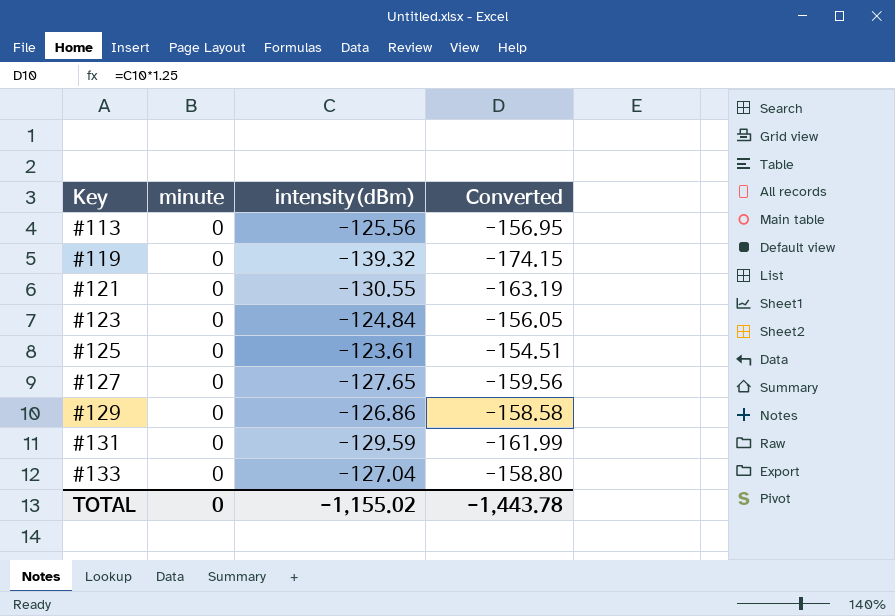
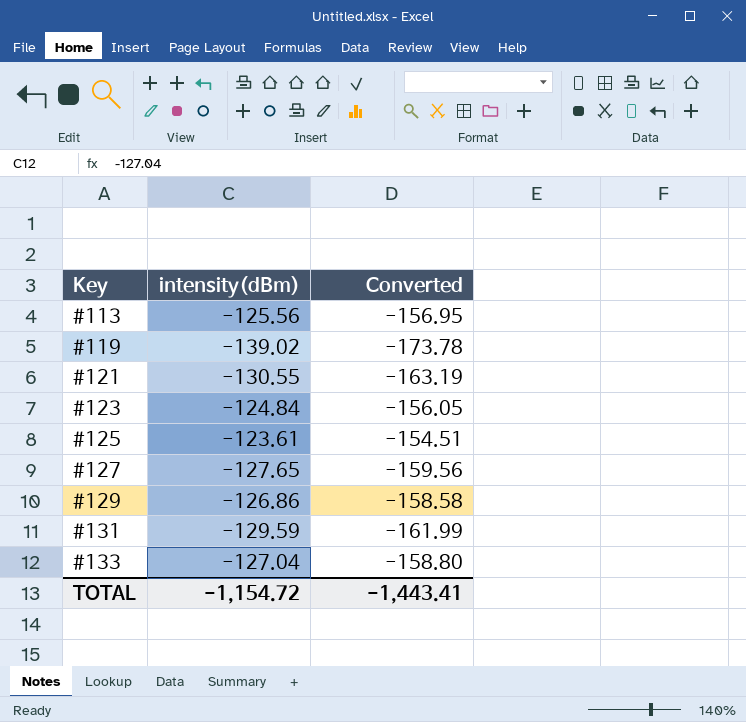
column minute | position: 2 -> none
#119 | intensity(dBm): -139.32 -> -139.02
#119 | Converted: -174.15 -> -173.78
TOTAL | intensity(dBm): -1,155.02 -> -1,154.72
TOTAL | Converted: -1,443.78 -> -1,443.41

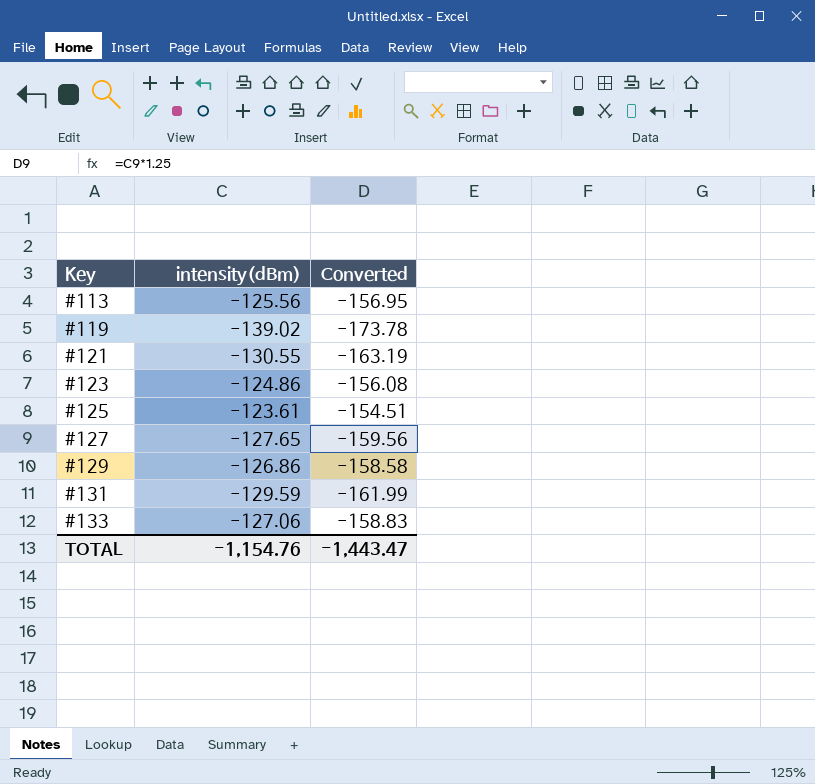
#123 | intensity(dBm): -124.84 -> -124.86
#123 | Converted: -156.05 -> -156.08
#133 | intensity(dBm): -127.04 -> -127.06
#133 | Converted: -158.80 -> -158.83
TOTAL | intensity(dBm): -1,154.72 -> -1,154.76
TOTAL | Converted: -1,443.41 -> -1,443.47

